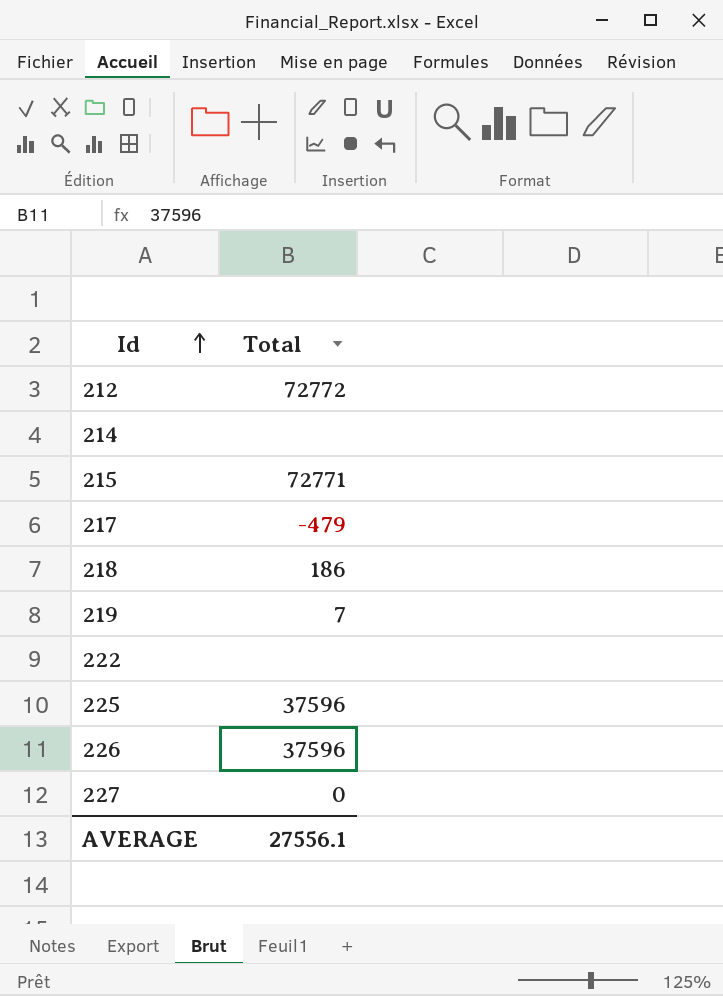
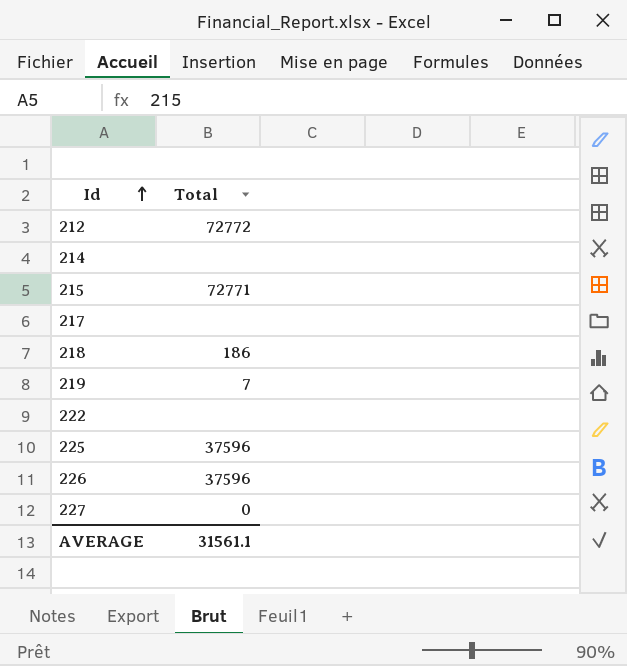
217 | Total: -479 -> none
AVERAGE | Total: 27556.1 -> 31561.1

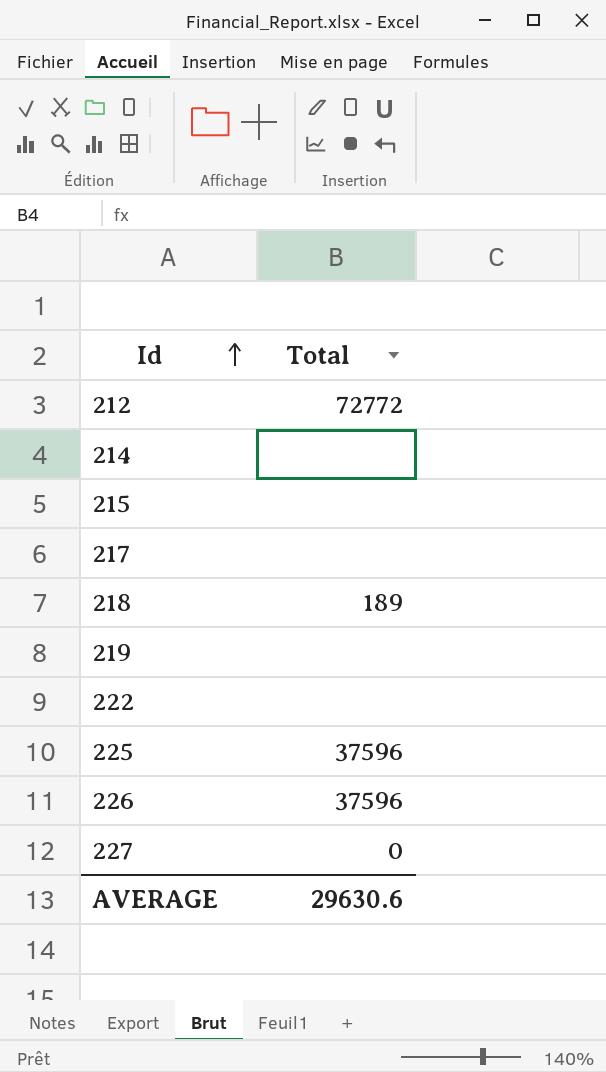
215 | Total: 72771 -> none
218 | Total: 186 -> 189
219 | Total: 7 -> none
AVERAGE | Total: 31561.1 -> 29630.6

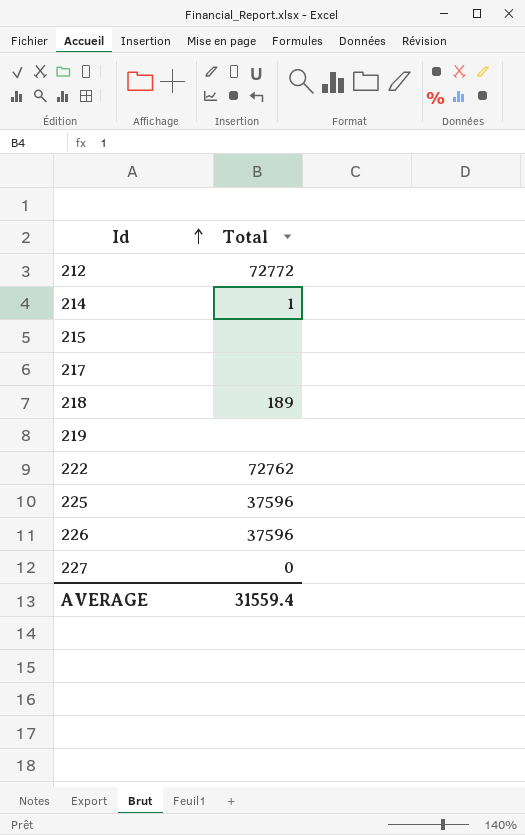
214 | Total: none -> 1
222 | Total: none -> 72762
AVERAGE | Total: 29630.6 -> 31559.4

